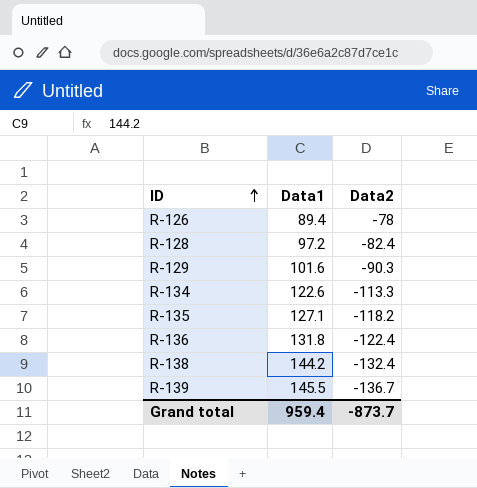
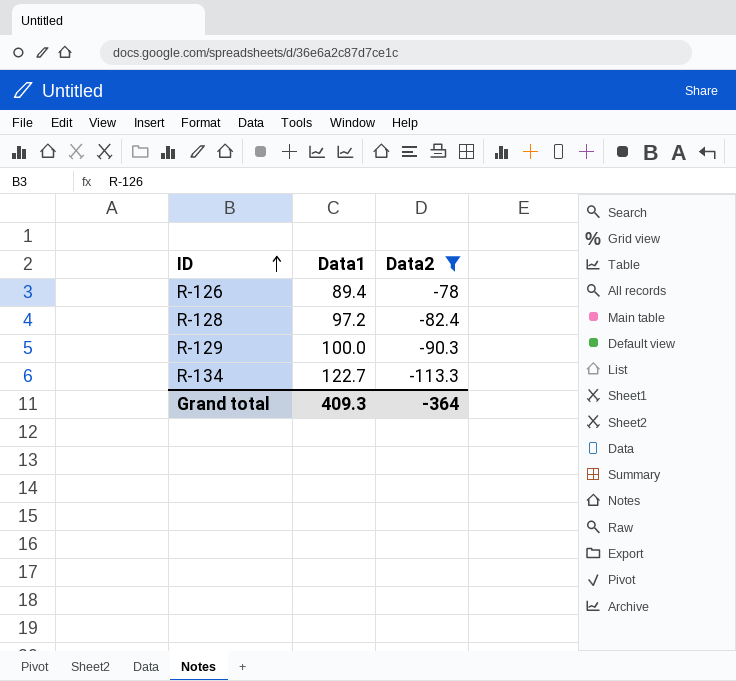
filter: none -> Data2 >= -113.3
R-129 | Data1: 101.6 -> 100.0
R-134 | Data1: 122.6 -> 122.7
Grand total | Data1: 959.4 -> 409.3
Grand total | Data2: -873.7 -> -364

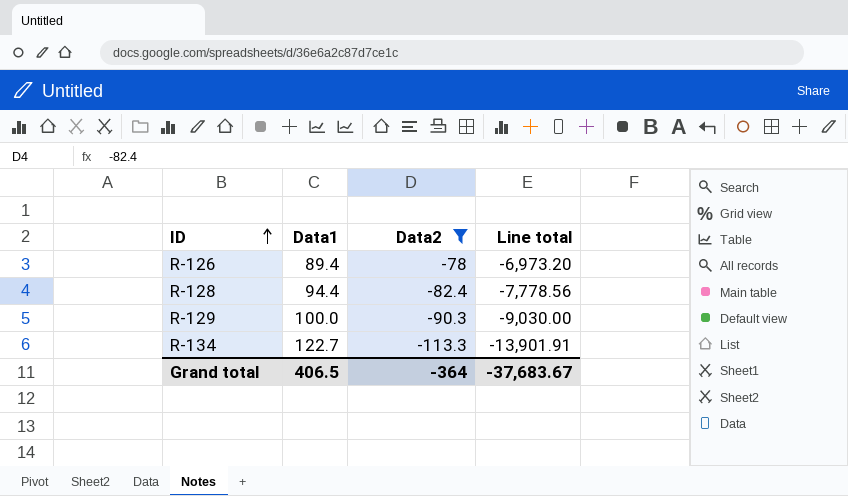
column Line total | formula: none -> [Data1] * [Data2]
R-128 | Data1: 97.2 -> 94.4
Grand total | Data1: 409.3 -> 406.5

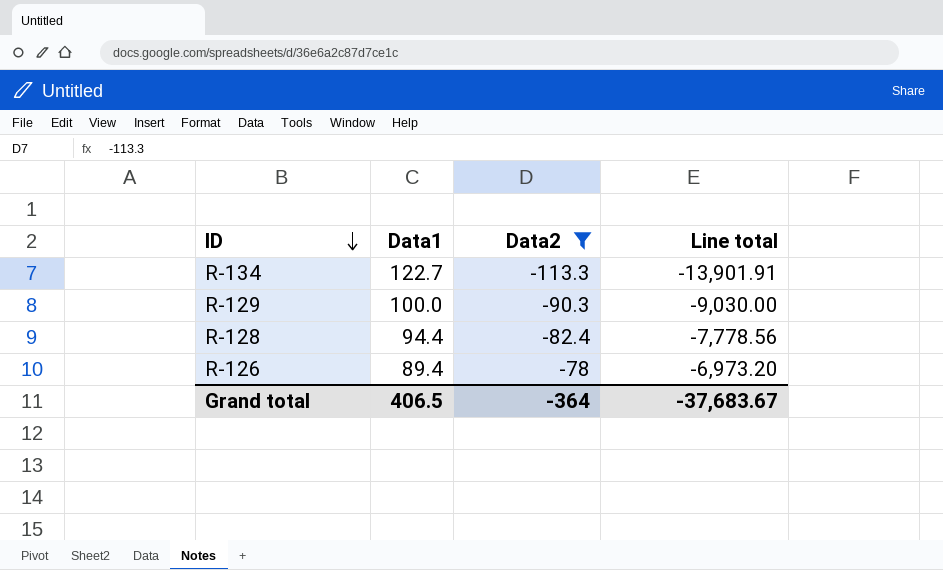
row order: ID ascending -> ID descending

